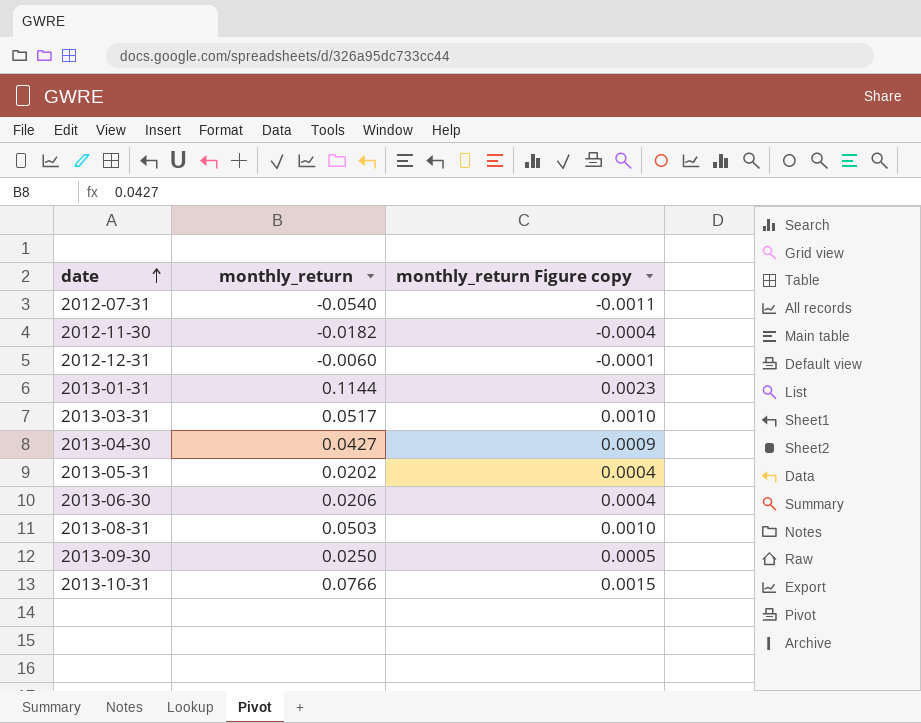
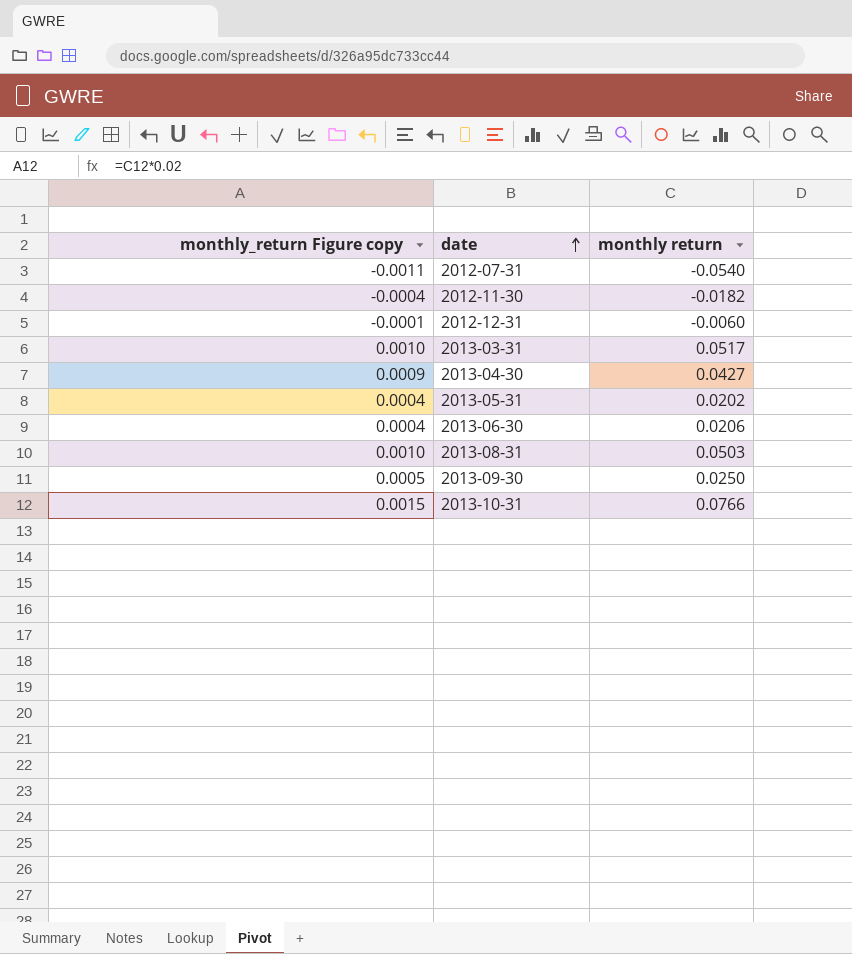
column monthly_return Figure copy | position: 3 -> 1
column name: monthly_return -> monthly return
row 2013-01-31: 0.1144 | 0.0023 -> none

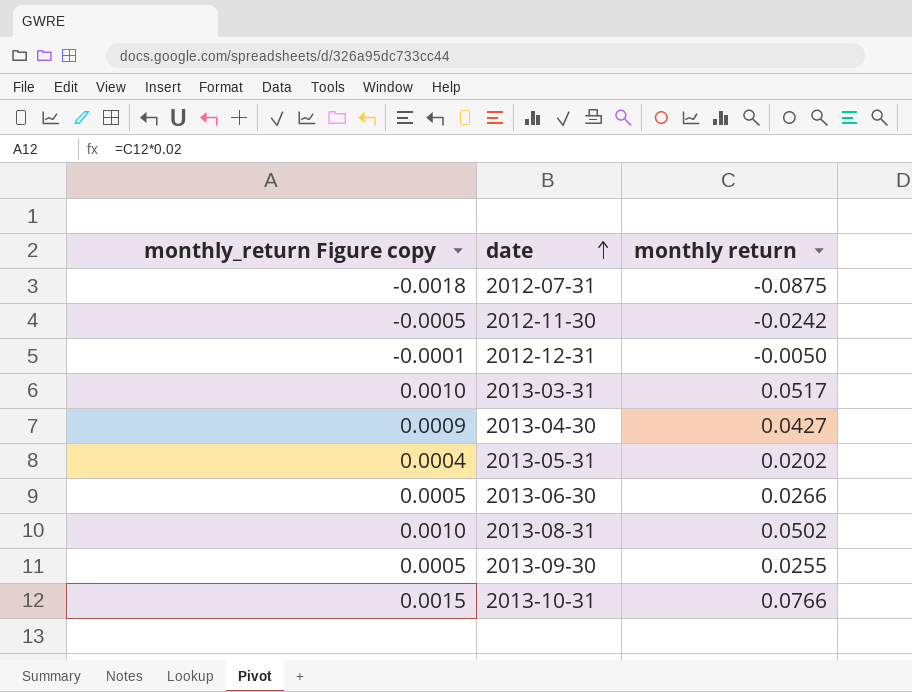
2012-07-31 | monthly_return Figure copy: -0.0011 -> -0.0018
2012-07-31 | monthly return: -0.0540 -> -0.0875
2012-11-30 | monthly_return Figure copy: -0.0004 -> -0.0005
2012-11-30 | monthly return: -0.0182 -> -0.0242
2012-12-31 | monthly return: -0.0060 -> -0.0050
2013-06-30 | monthly_return Figure copy: 0.0004 -> 0.0005
2013-06-30 | monthly return: 0.0206 -> 0.0266
2013-08-31 | monthly return: 0.0503 -> 0.0502
2013-09-30 | monthly return: 0.0250 -> 0.0255

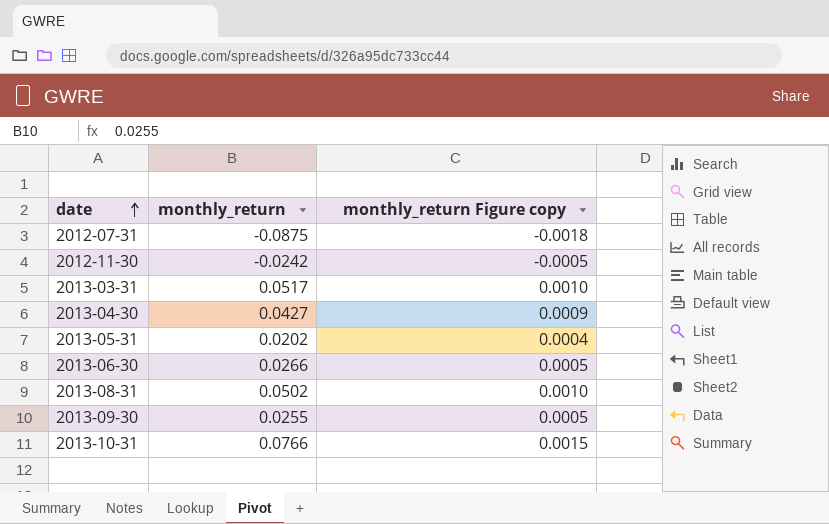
column name: monthly return -> monthly_return
column monthly_return Figure copy | position: 1 -> 3
row 2012-12-31: -0.0001 | -0.0050 -> none

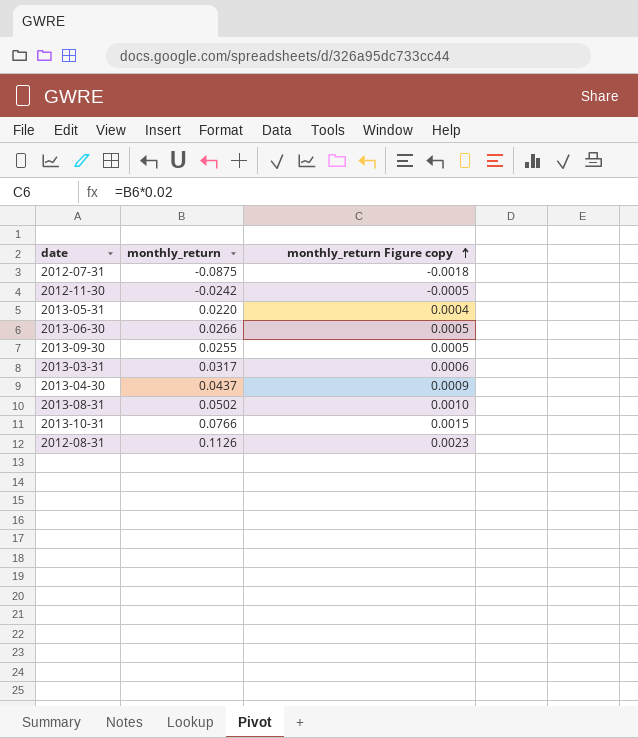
row order: date ascending -> monthly_return Figure copy ascending
2013-05-31 | monthly_return: 0.0202 -> 0.0220
2013-03-31 | monthly_return: 0.0517 -> 0.0317
2013-03-31 | monthly_return Figure copy: 0.0010 -> 0.0006
2013-04-30 | monthly_return: 0.0427 -> 0.0437
row 2012-08-31: none -> 0.1126 | 0.0023

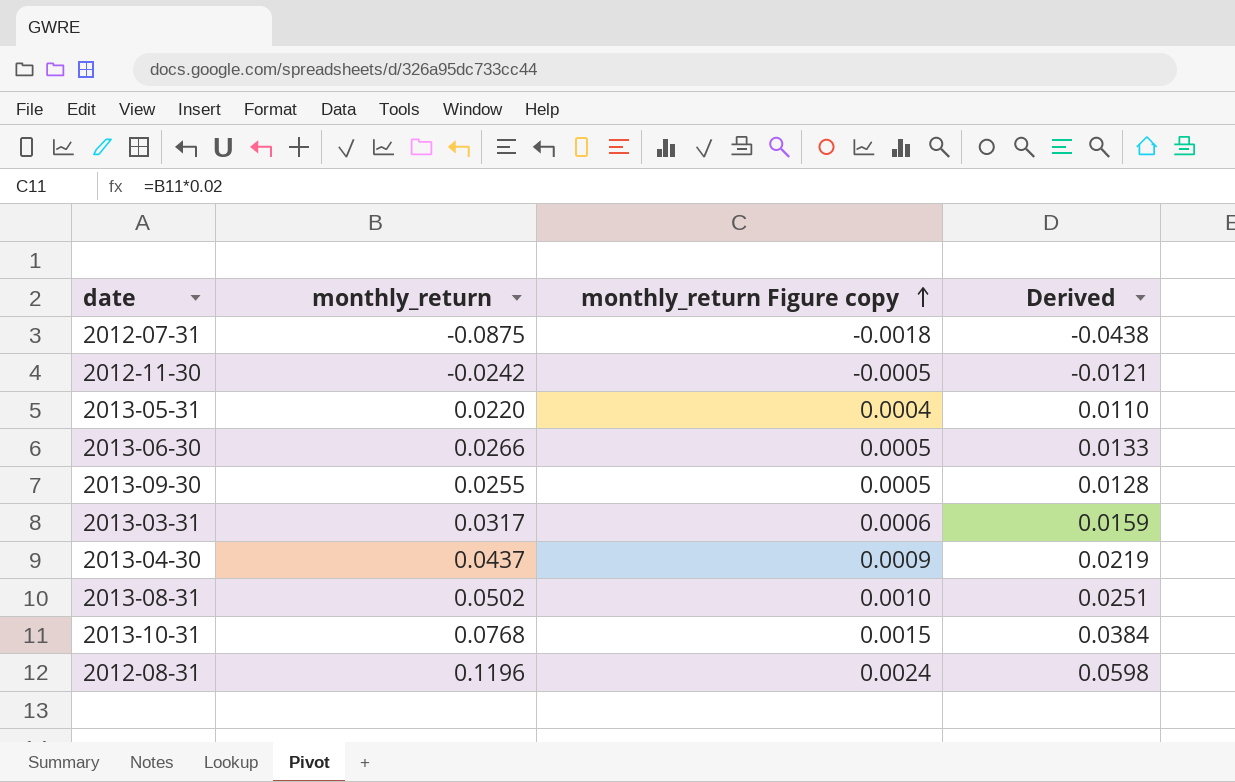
column Derived | formula: none -> [monthly_return] * 0.5
2013-10-31 | monthly_return: 0.0766 -> 0.0768
2012-08-31 | monthly_return: 0.1126 -> 0.1196
2012-08-31 | monthly_return Figure copy: 0.0023 -> 0.0024

